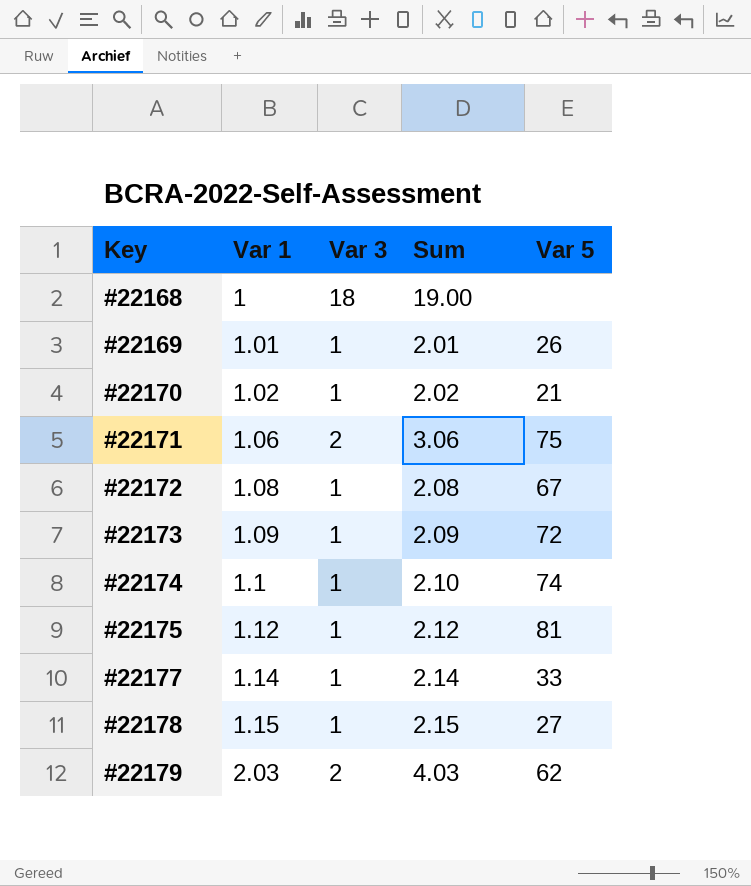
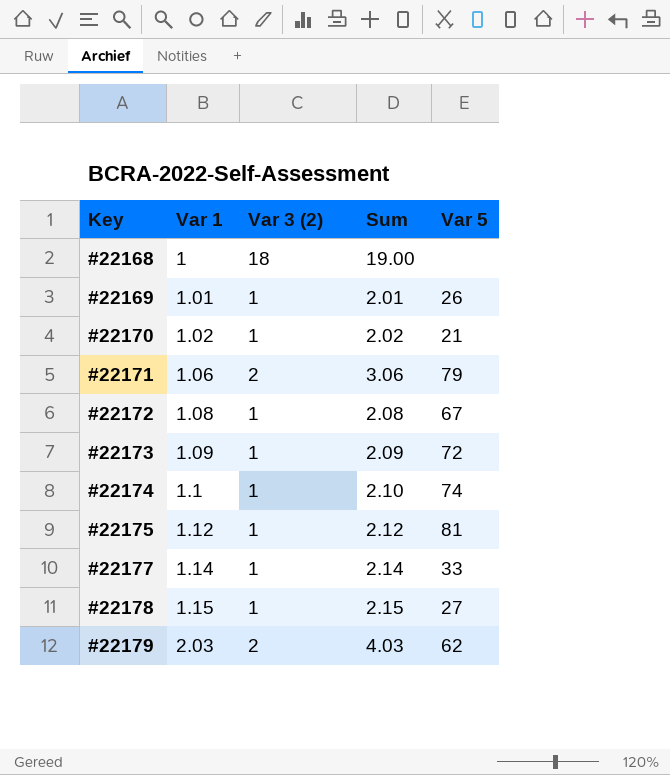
column name: Var 3 -> Var 3 (2)
#22171 | Var 5: 75 -> 79

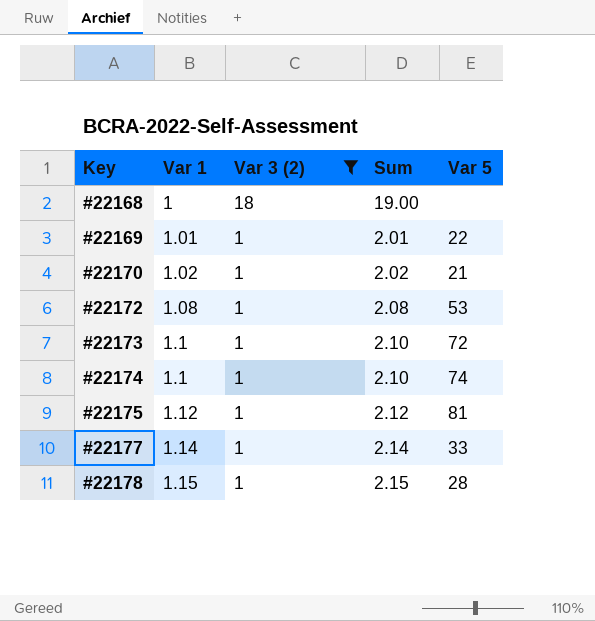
filter: none -> Var 3 (2) != 2
#22169 | Var 5: 26 -> 22
#22172 | Var 5: 67 -> 53
#22173 | Var 1: 1.09 -> 1.1
#22173 | Sum: 2.09 -> 2.10
#22178 | Var 5: 27 -> 28

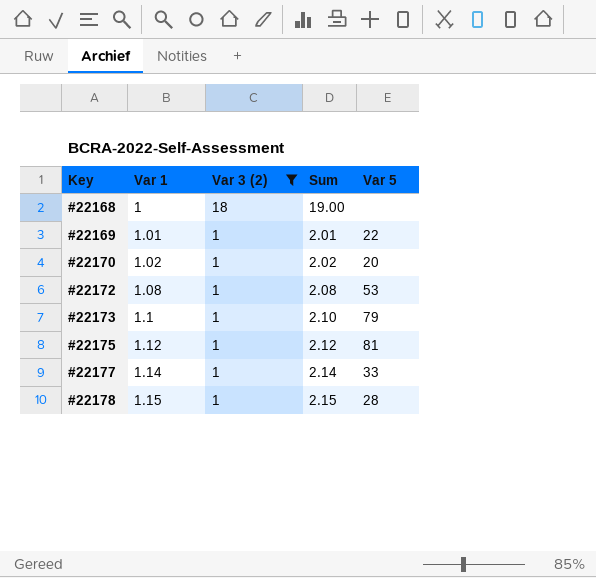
row #22174: 1.1 | 1 | 2.10 | 74 -> none
#22170 | Var 5: 21 -> 20
#22173 | Var 5: 72 -> 79

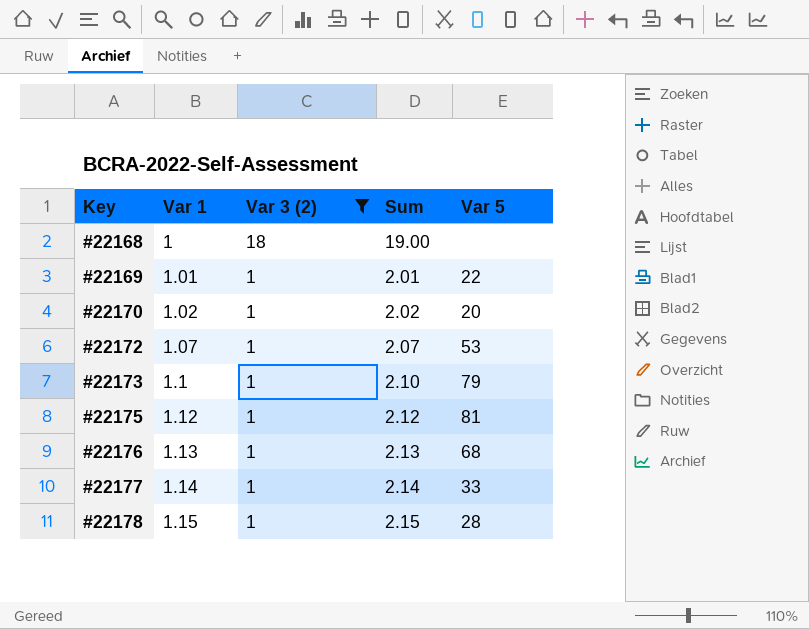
#22172 | Var 1: 1.08 -> 1.07
#22172 | Sum: 2.08 -> 2.07
row #22176: none -> 1.13 | 1 | 2.13 | 68

